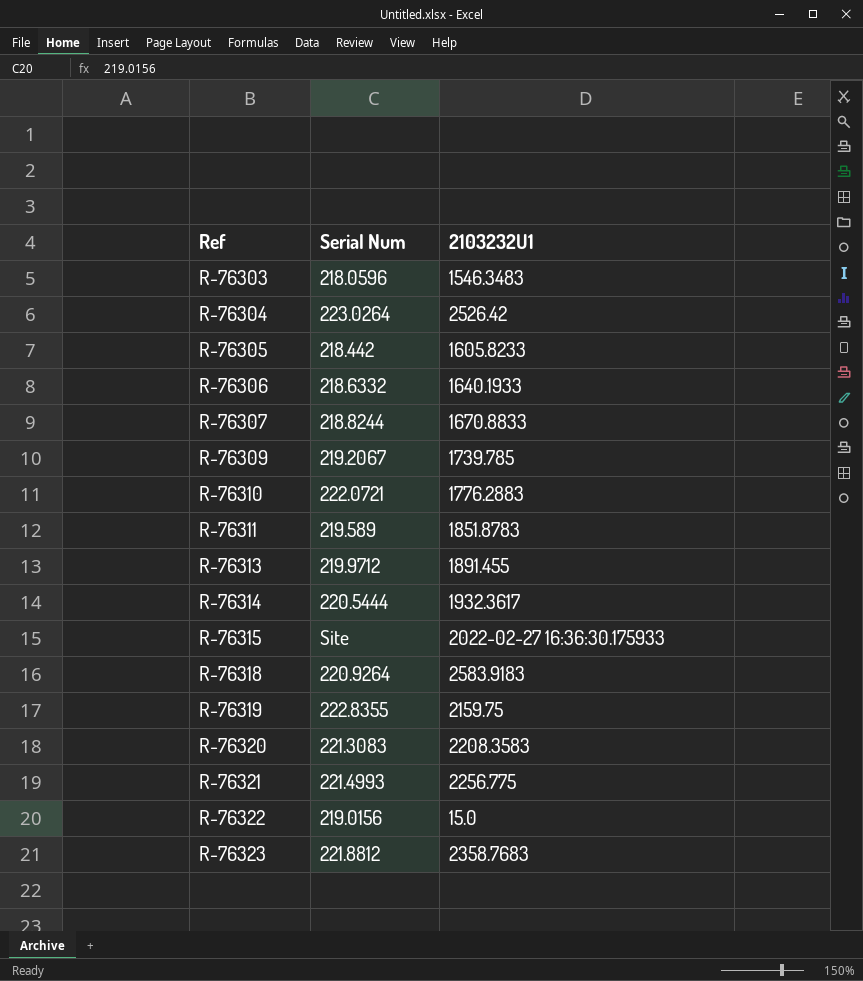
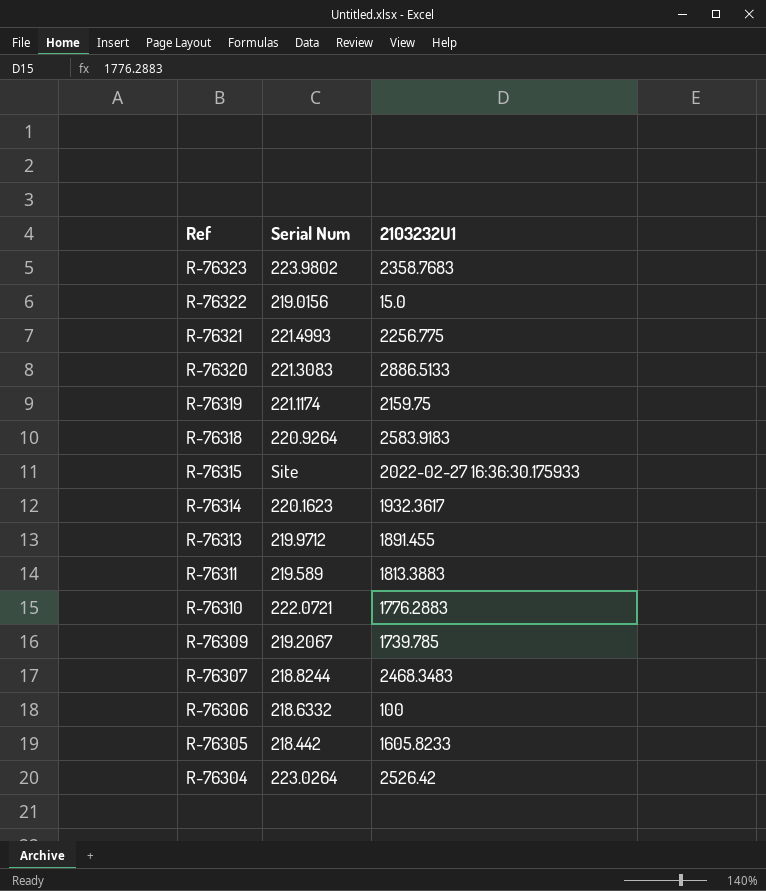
row order: Ref ascending -> Ref descending
row R-76303: 218.0596 | 1546.3483 -> none
R-76323 | Serial Num: 221.8812 -> 223.9802
R-76320 | 2103232U1: 2208.3583 -> 2886.5133
R-76319 | Serial Num: 222.8355 -> 221.1174
R-76314 | Serial Num: 220.5444 -> 220.1623
R-76311 | 2103232U1: 1851.8783 -> 1813.3883
R-76307 | 2103232U1: 1670.8833 -> 2468.3483
R-76306 | 2103232U1: 1640.1933 -> 100

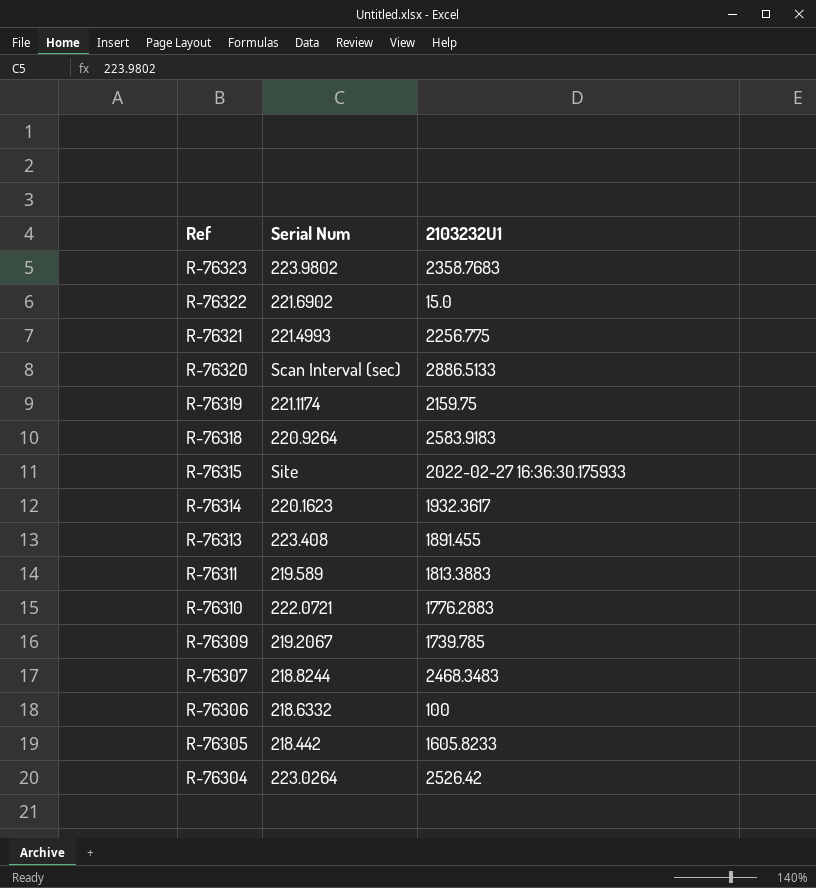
R-76322 | Serial Num: 219.0156 -> 221.6902
R-76320 | Serial Num: 221.3083 -> Scan Interval (sec)
R-76313 | Serial Num: 219.9712 -> 223.408

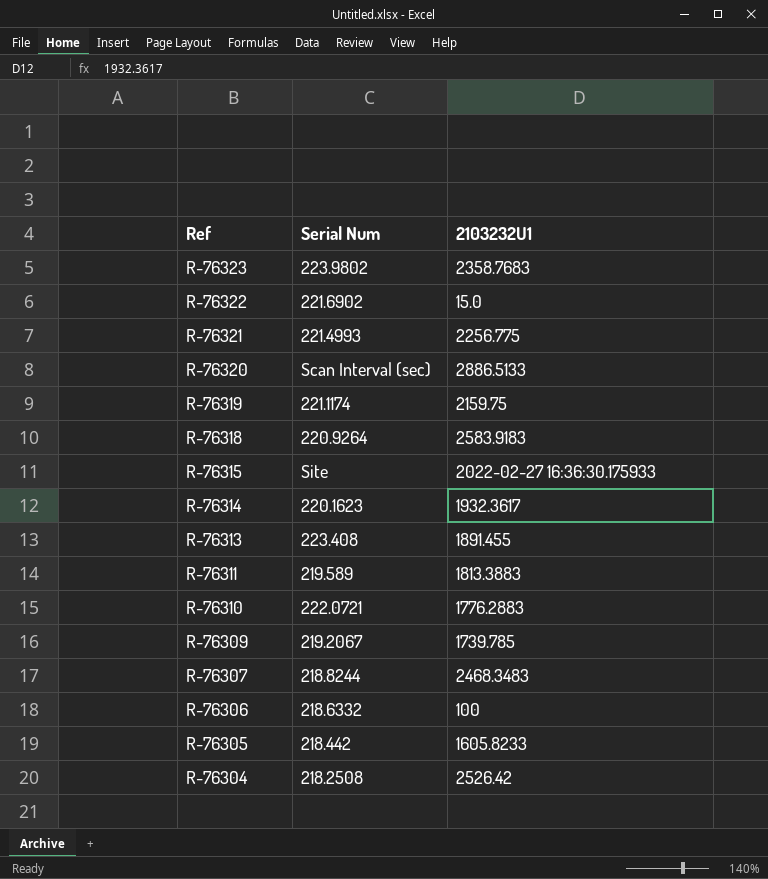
R-76304 | Serial Num: 223.0264 -> 218.2508

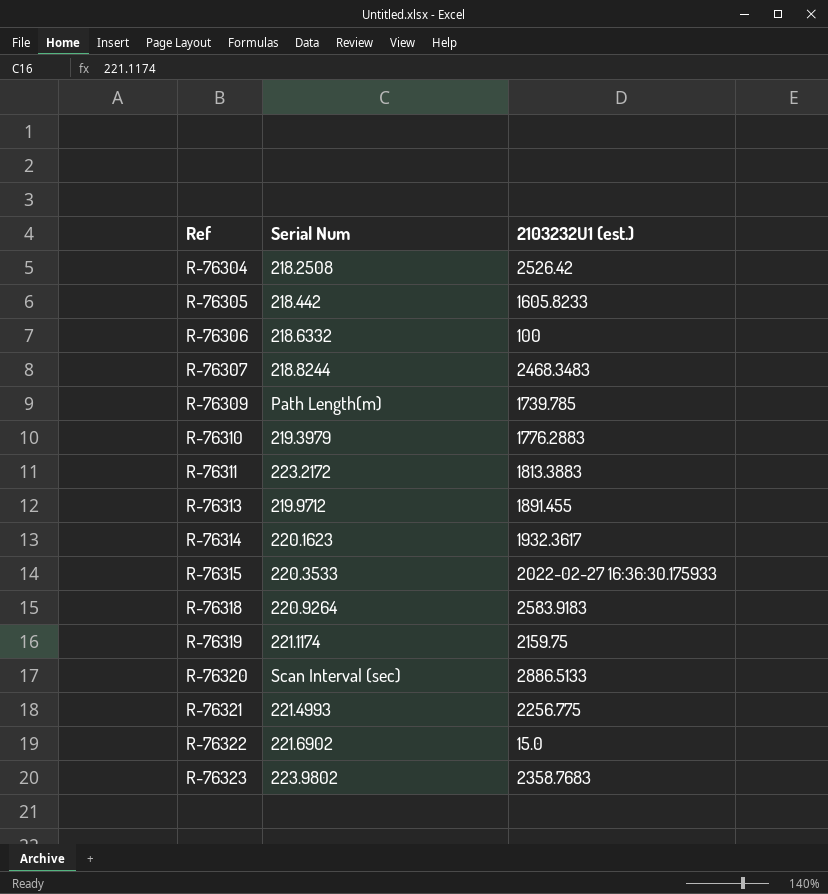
row order: Ref descending -> Ref ascending
column name: 2103232U1 -> 2103232U1 (est.)
R-76309 | Serial Num: 219.2067 -> Path Length(m)
R-76310 | Serial Num: 222.0721 -> 219.3979
R-76311 | Serial Num: 219.589 -> 223.2172
R-76313 | Serial Num: 223.408 -> 219.9712
R-76315 | Serial Num: Site -> 220.3533

